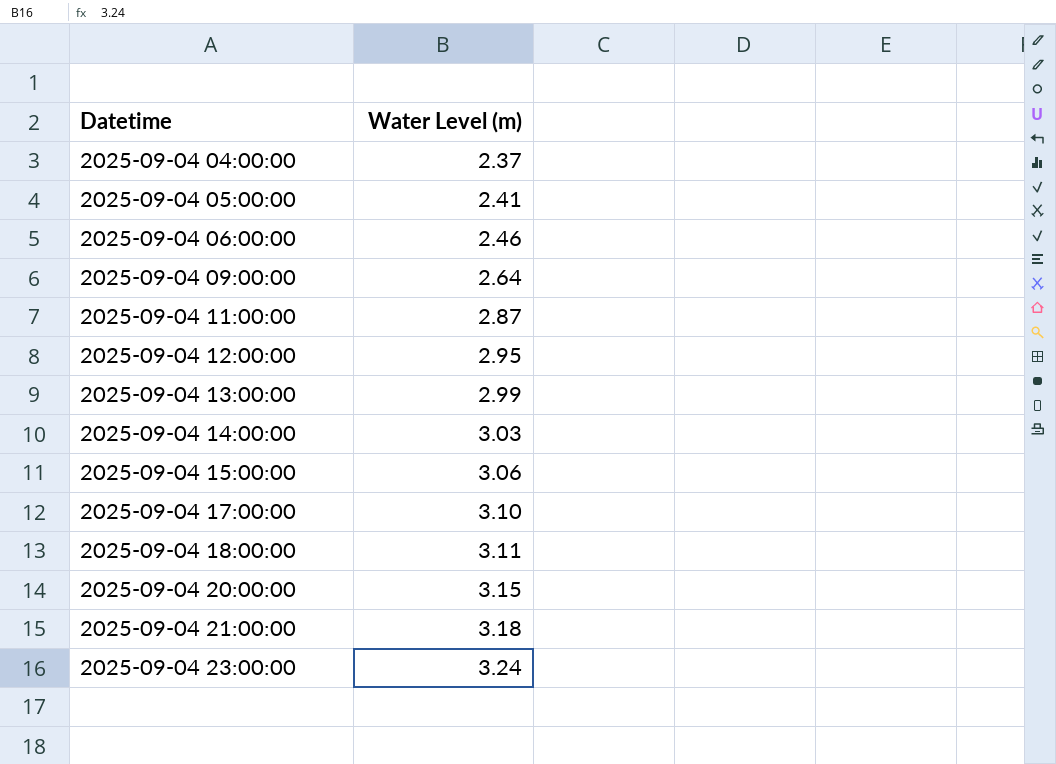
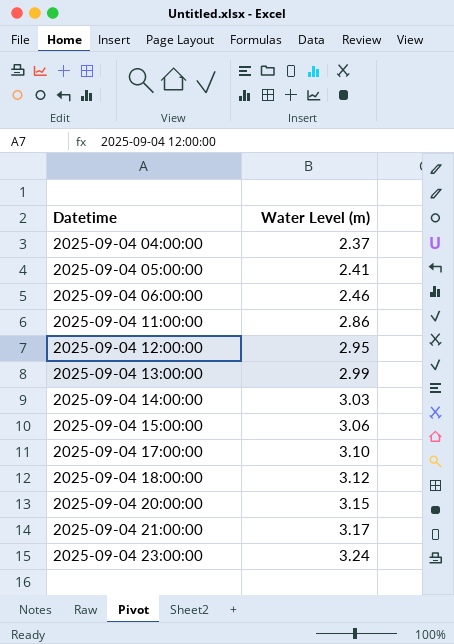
row 2025-09-04 09:00:00: 2.64 -> none
2025-09-04 11:00:00 | Water Level (m): 2.87 -> 2.86
2025-09-04 18:00:00 | Water Level (m): 3.11 -> 3.12
2025-09-04 21:00:00 | Water Level (m): 3.18 -> 3.17

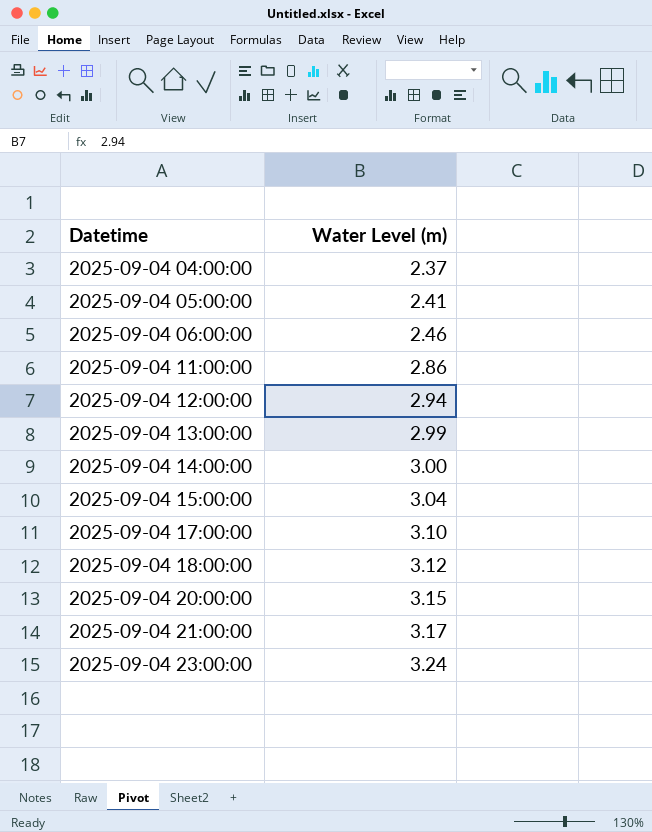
2025-09-04 12:00:00 | Water Level (m): 2.95 -> 2.94
2025-09-04 14:00:00 | Water Level (m): 3.03 -> 3.00
2025-09-04 15:00:00 | Water Level (m): 3.06 -> 3.04

